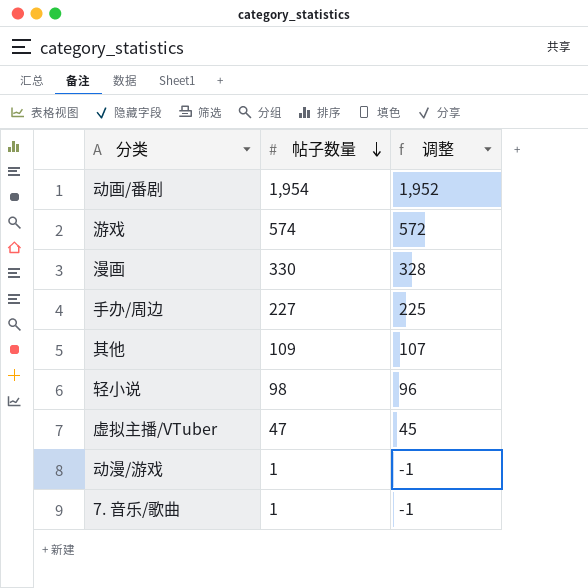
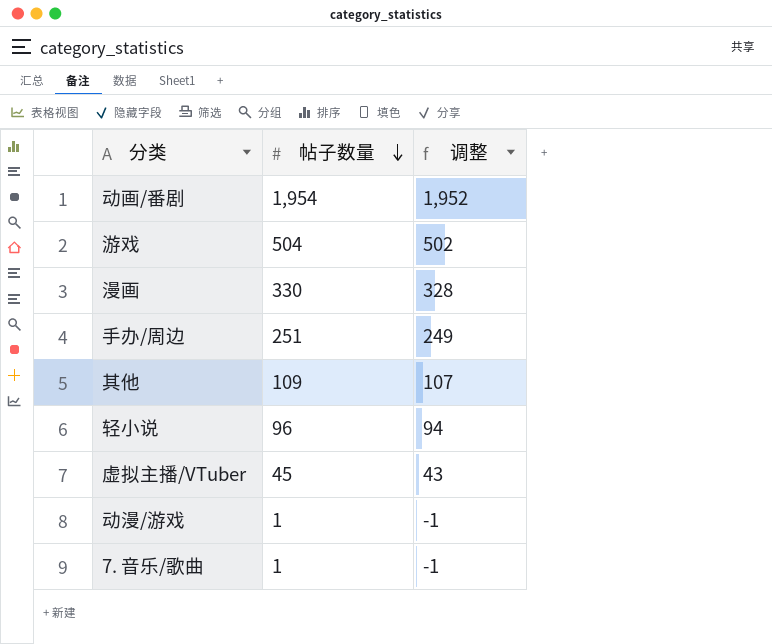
游戏 | 帖子数量: 574 -> 504
游戏 | 调整: 572 -> 502
手办/周边 | 帖子数量: 227 -> 251
手办/周边 | 调整: 225 -> 249
轻小说 | 帖子数量: 98 -> 96
轻小说 | 调整: 96 -> 94
虚拟主播/VTuber | 帖子数量: 47 -> 45
虚拟主播/VTuber | 调整: 45 -> 43

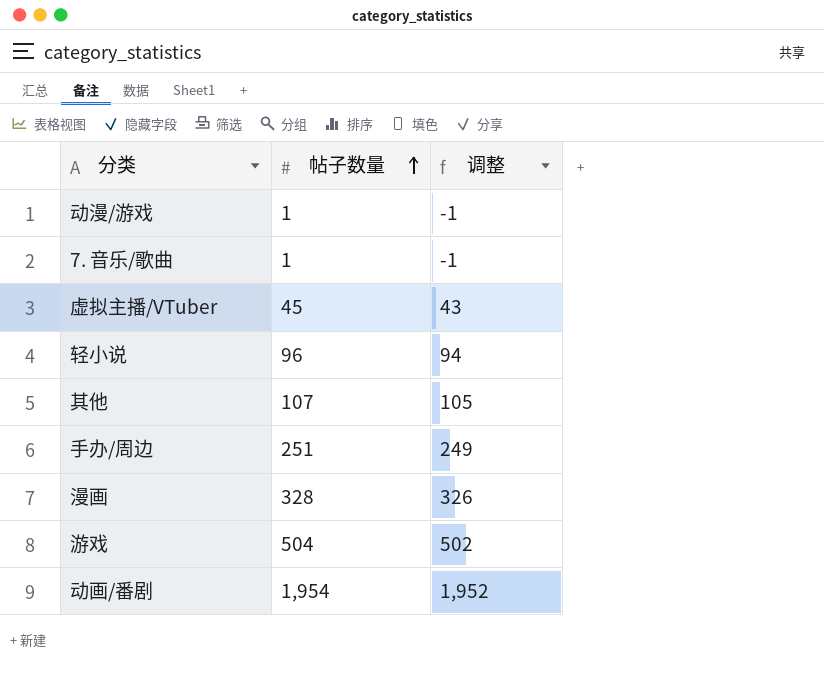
row order: 帖子数量 descending -> 帖子数量 ascending
其他 | 帖子数量: 109 -> 107
其他 | 调整: 107 -> 105
漫画 | 帖子数量: 330 -> 328
漫画 | 调整: 328 -> 326

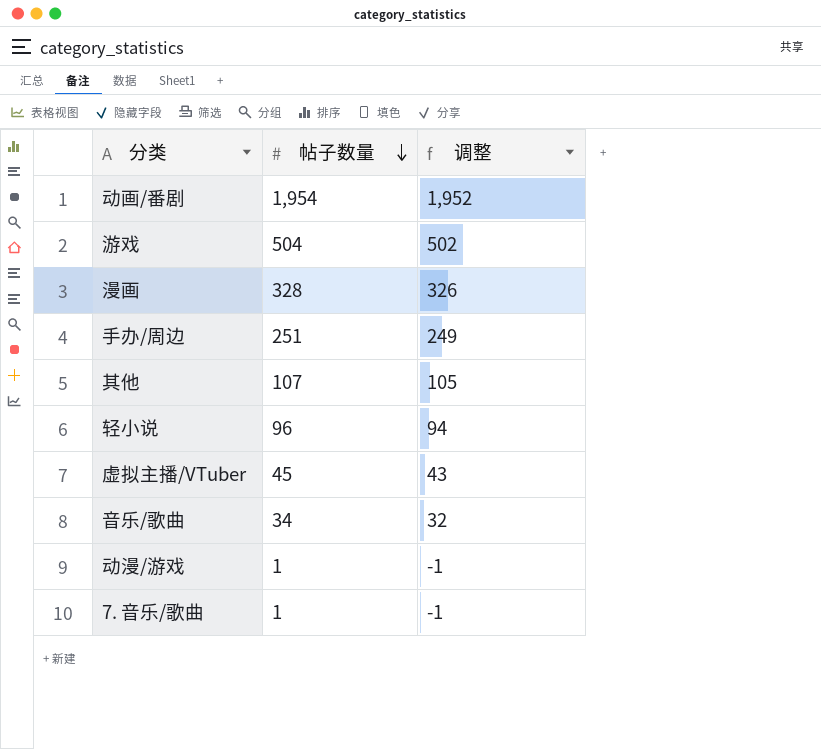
row order: 帖子数量 ascending -> 帖子数量 descending
row 音乐/歌曲: none -> 34 | 32

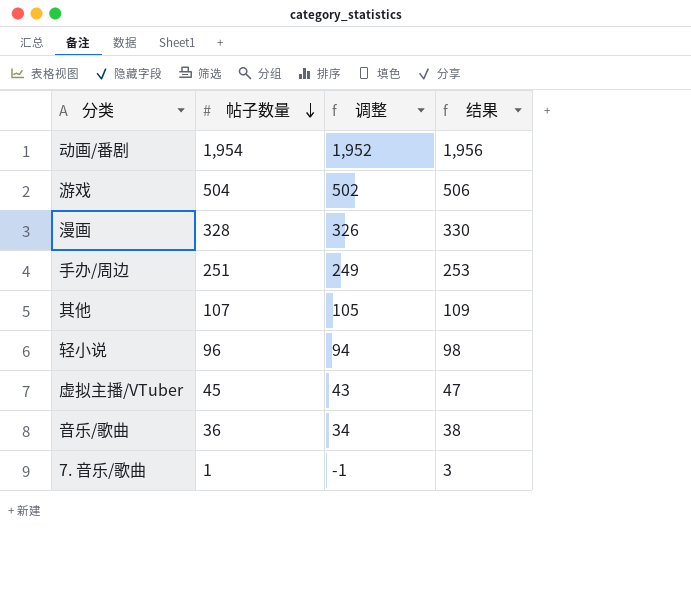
column 结果 | formula: none -> [帖子数量] + 2
row 动漫/游戏: 1 | -1 -> none
音乐/歌曲 | 帖子数量: 34 -> 36
音乐/歌曲 | 调整: 32 -> 34

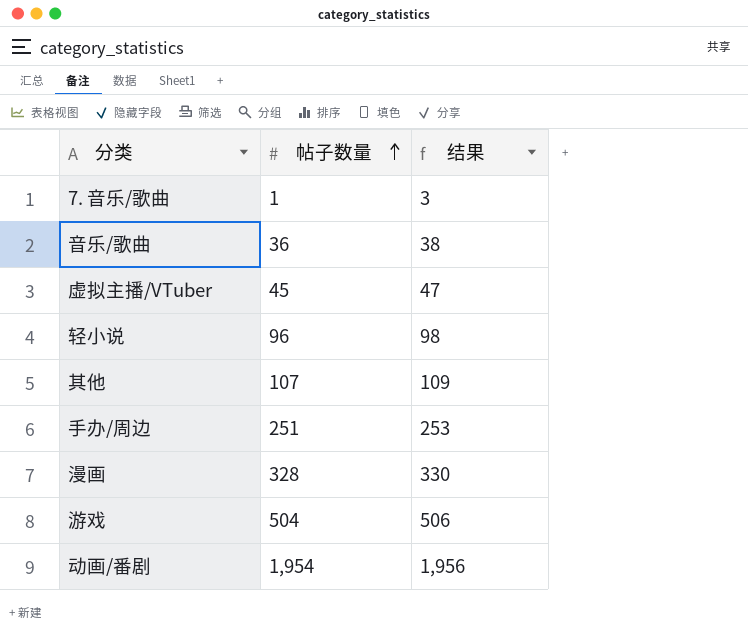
row order: 帖子数量 descending -> 帖子数量 ascending
column 调整 | formula: [帖子数量] - 2 -> none

